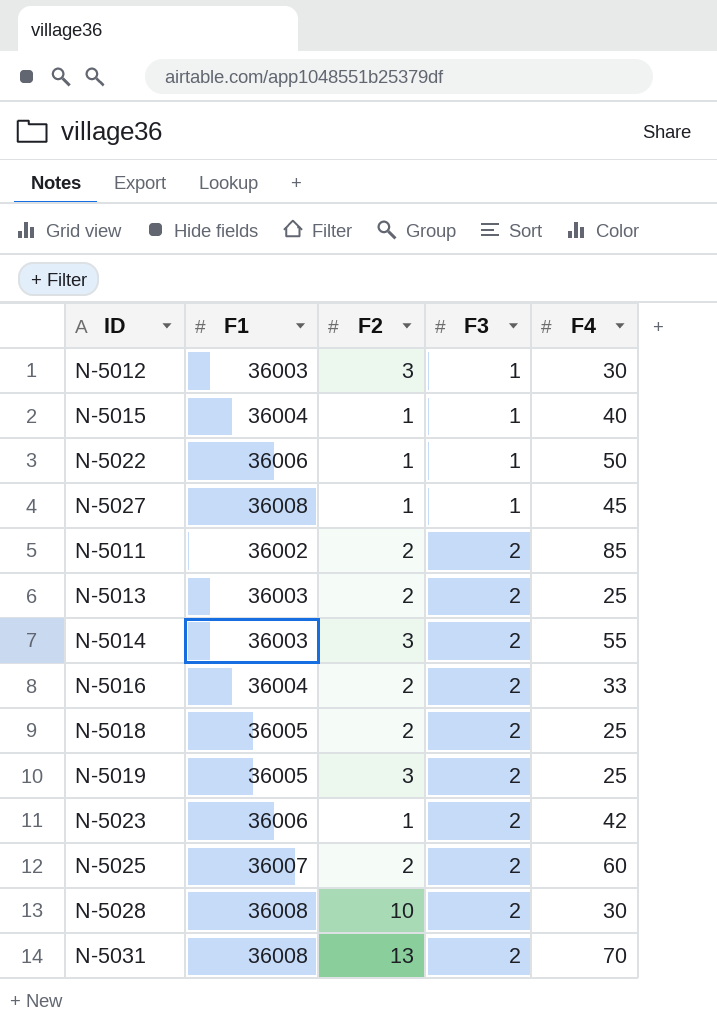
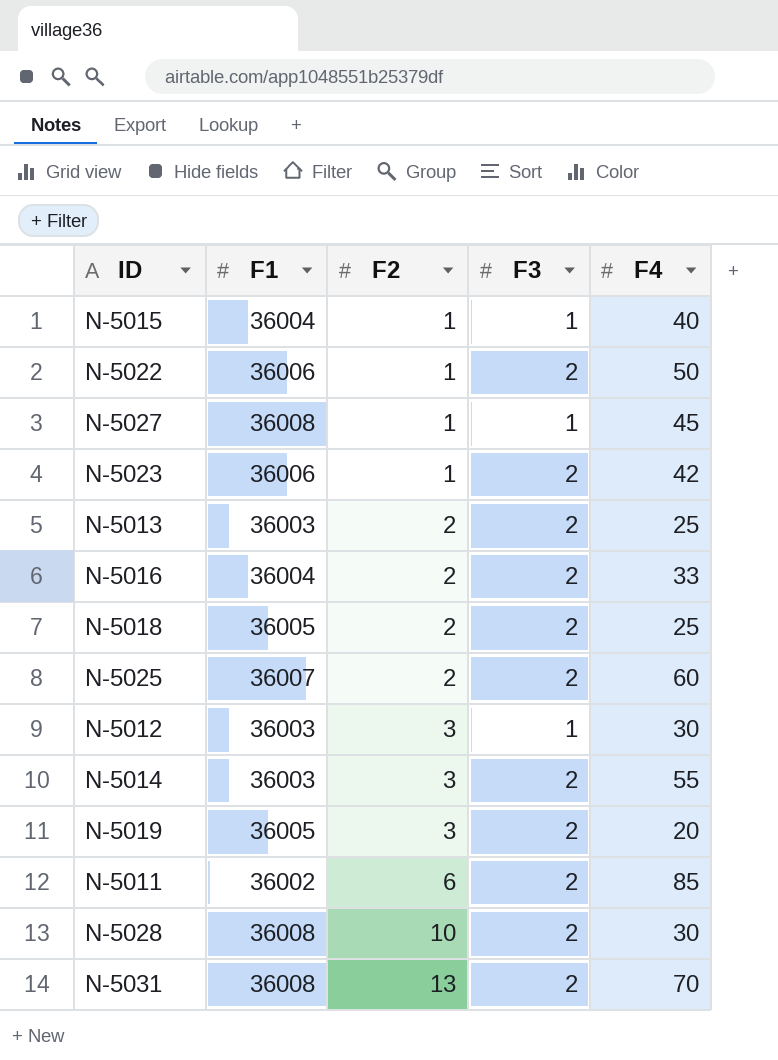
row order: F3 ascending -> F2 ascending
N-5022 | F3: 1 -> 2
N-5019 | F4: 25 -> 20
N-5011 | F2: 2 -> 6

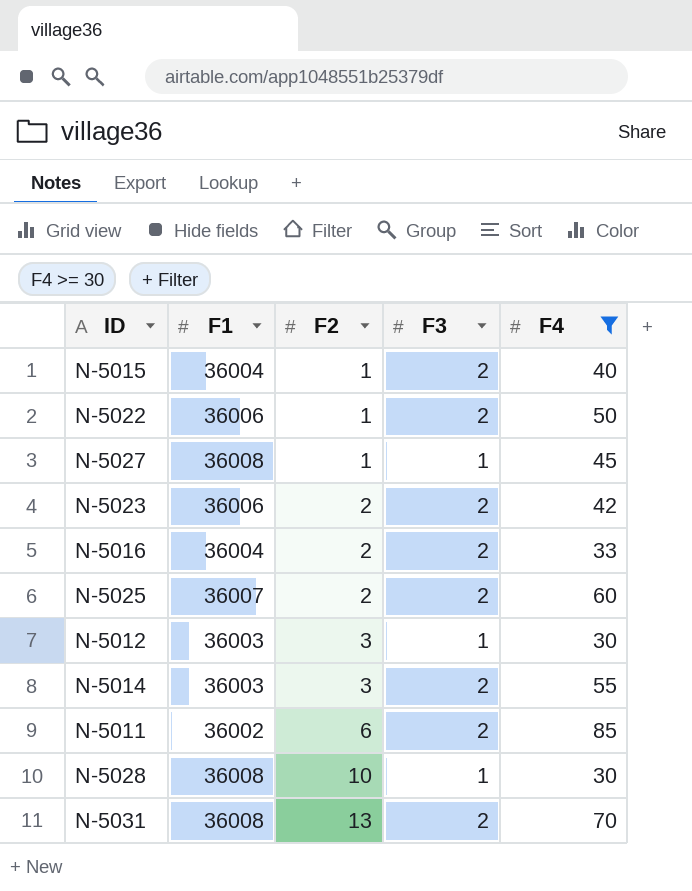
filter: none -> F4 >= 30
N-5015 | F3: 1 -> 2
N-5023 | F2: 1 -> 2
N-5028 | F3: 2 -> 1

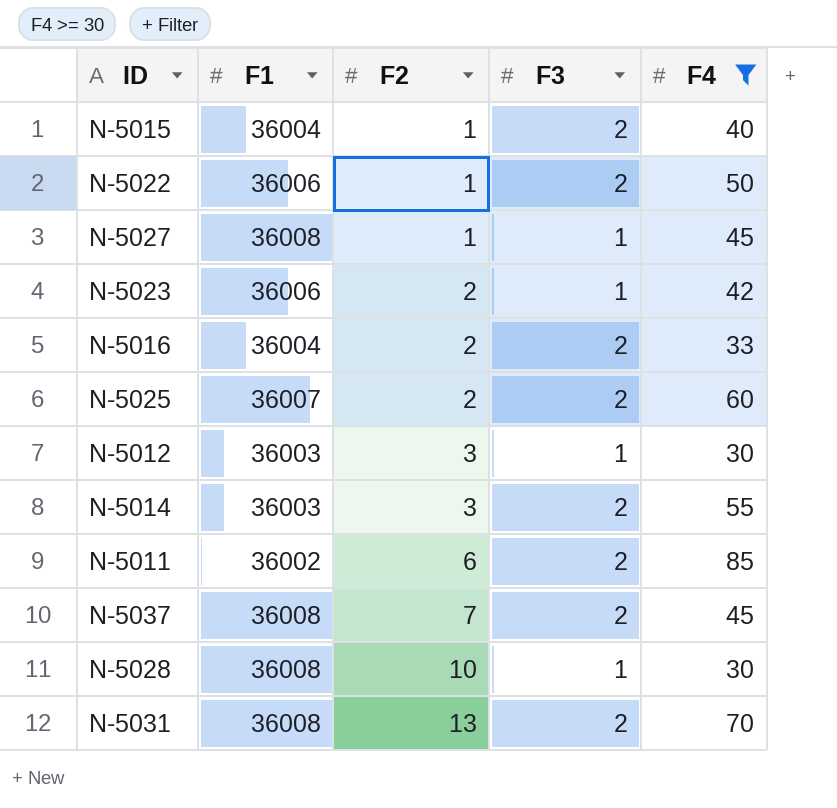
N-5023 | F3: 2 -> 1
row N-5037: none -> 36008 | 7 | 2 | 45

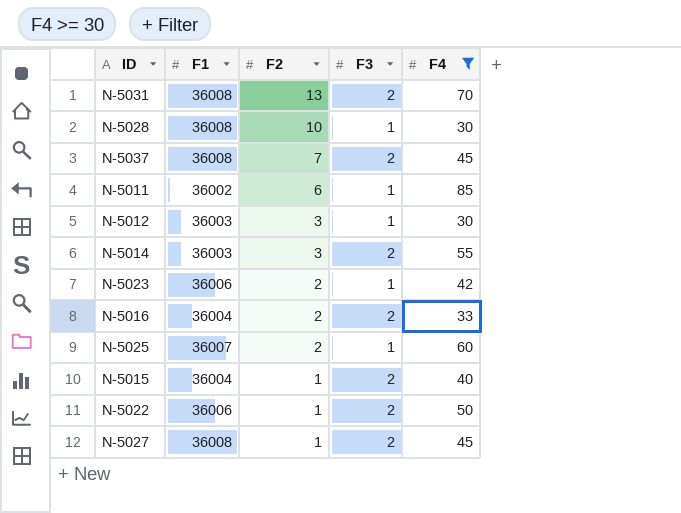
row order: F2 ascending -> F2 descending
N-5011 | F3: 2 -> 1
N-5025 | F3: 2 -> 1
N-5027 | F3: 1 -> 2

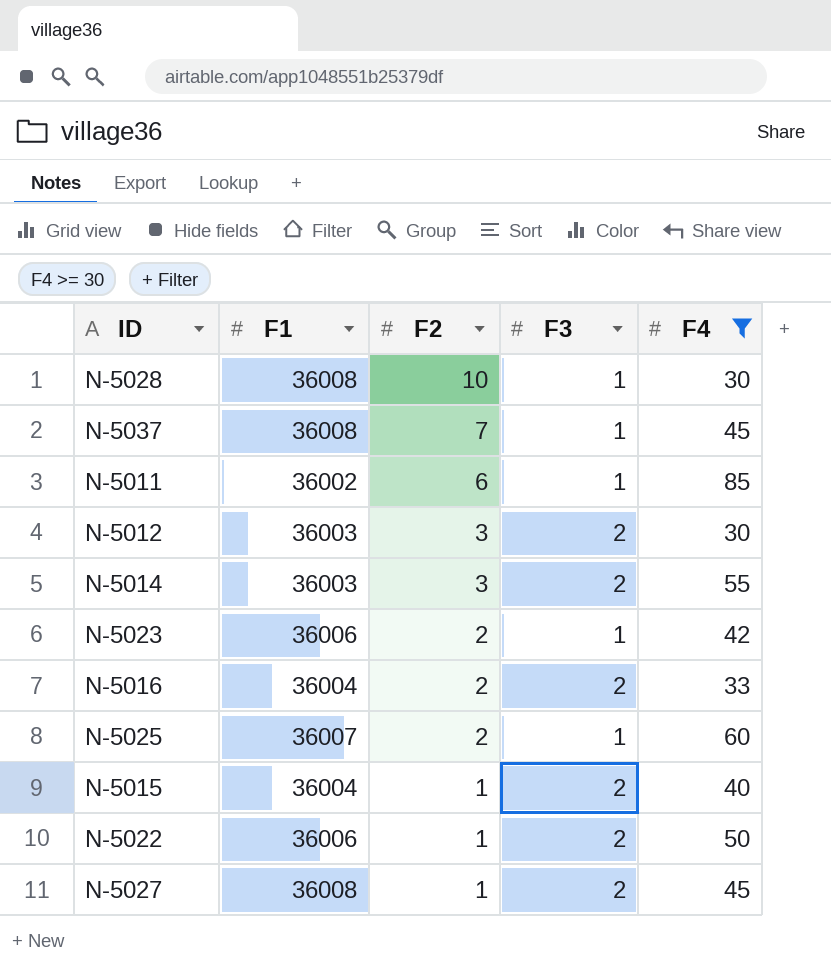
row N-5031: 36008 | 13 | 2 | 70 -> none
N-5037 | F3: 2 -> 1
N-5012 | F3: 1 -> 2

